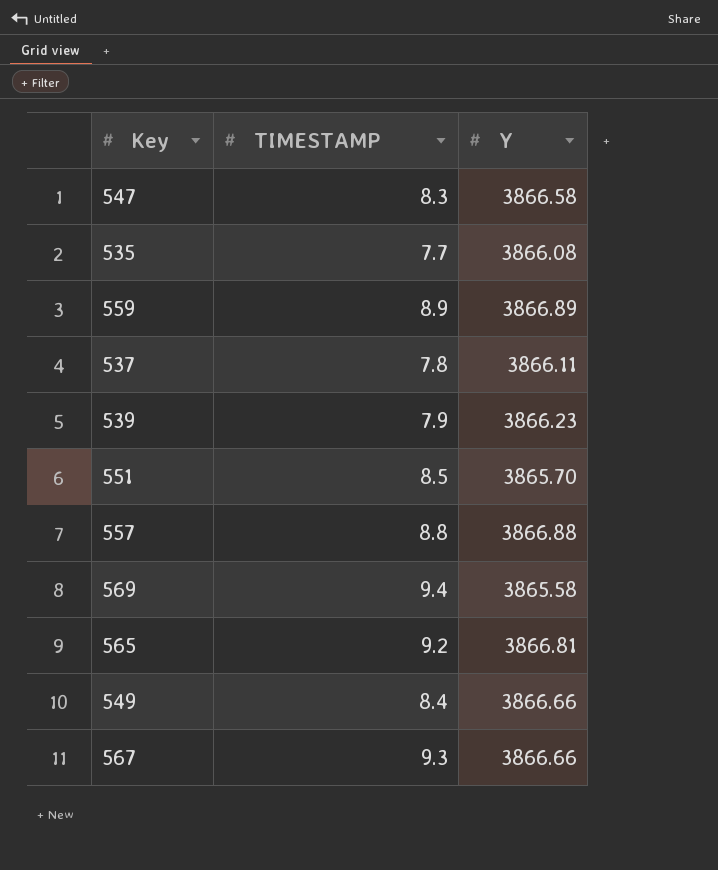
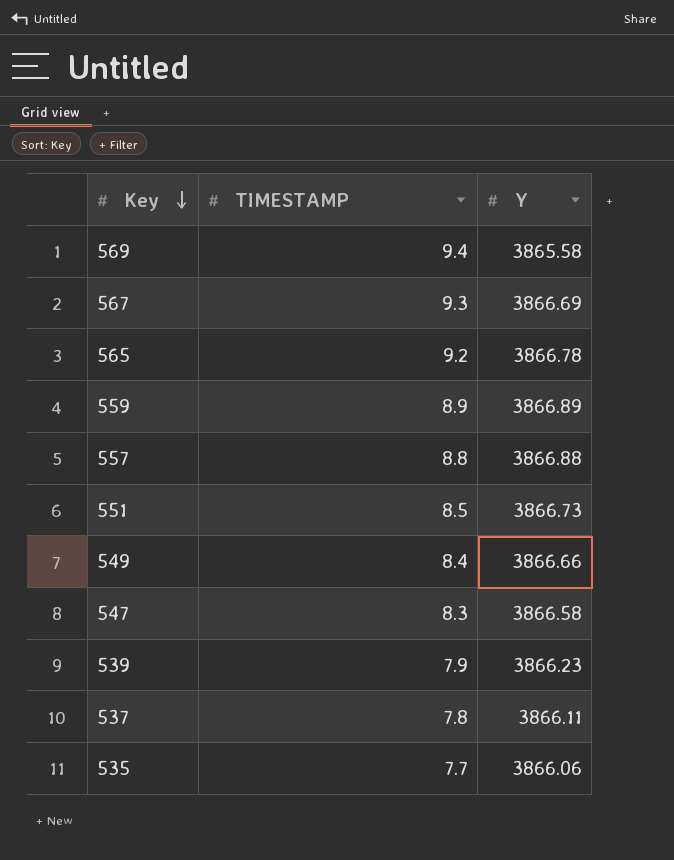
row order: none -> Key descending
567 | Y: 3866.66 -> 3866.69
565 | Y: 3866.81 -> 3866.78
551 | Y: 3865.70 -> 3866.73
535 | Y: 3866.08 -> 3866.06

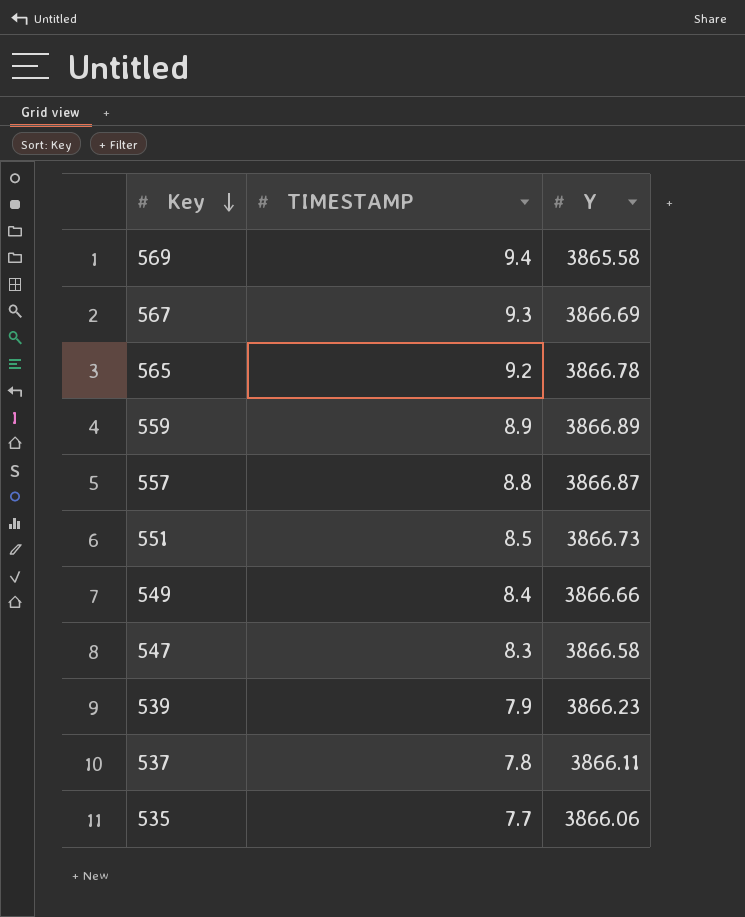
557 | Y: 3866.88 -> 3866.87

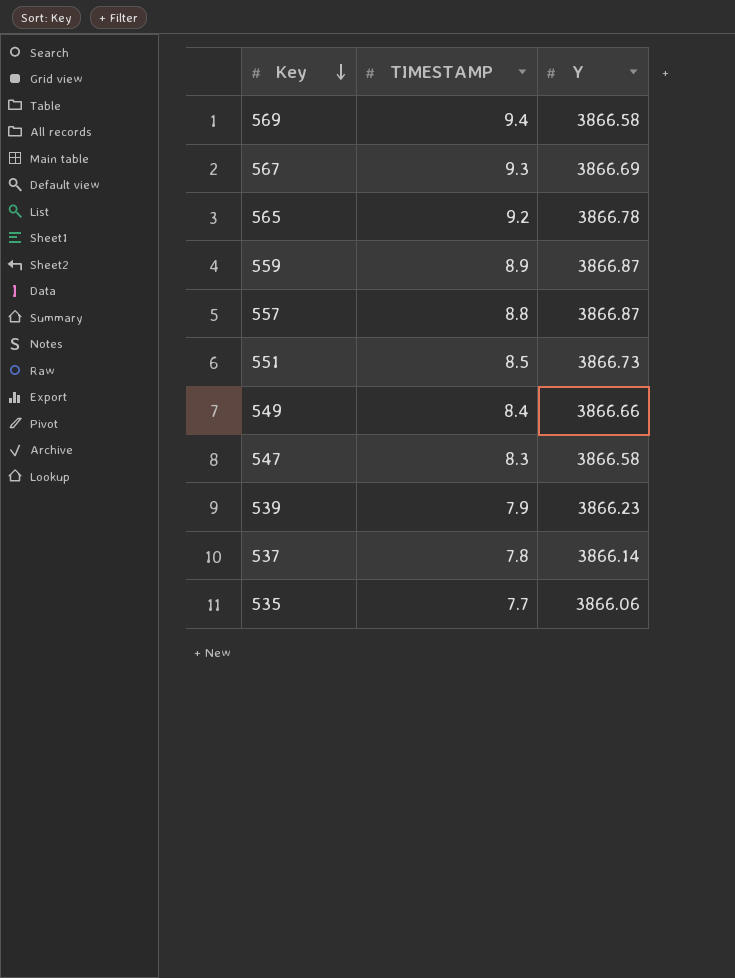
569 | Y: 3865.58 -> 3866.58
559 | Y: 3866.89 -> 3866.87
537 | Y: 3866.11 -> 3866.14

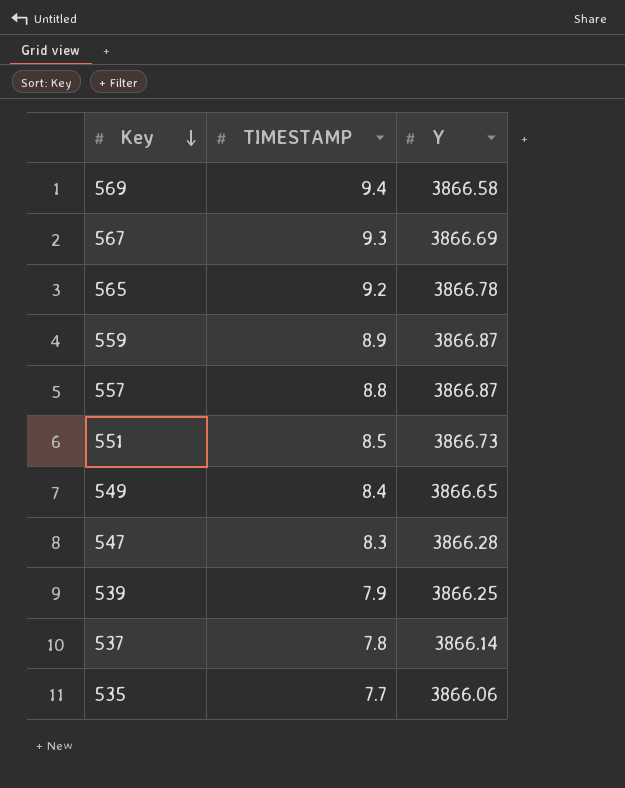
549 | Y: 3866.66 -> 3866.65
547 | Y: 3866.58 -> 3866.28
539 | Y: 3866.23 -> 3866.25

